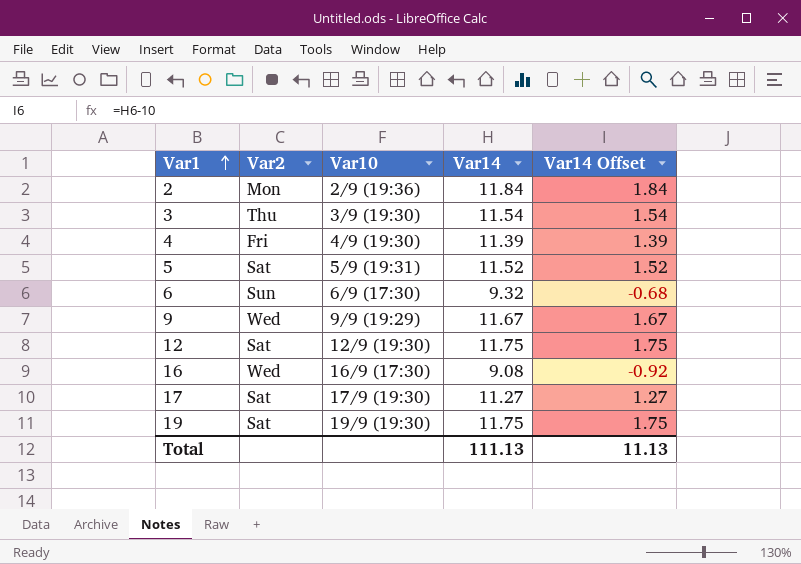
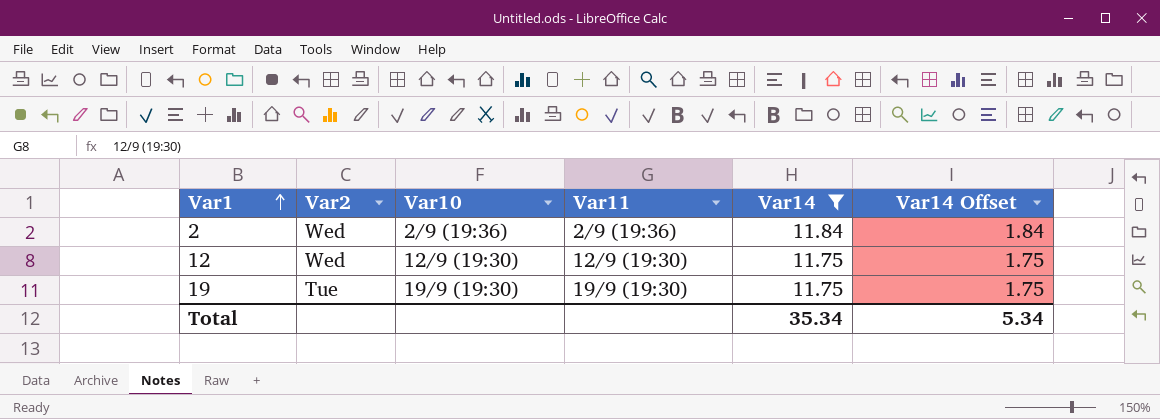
filter: none -> Var14 >= 11.75
column Var11 | position: none -> 4
2 | Var2: Mon -> Wed
12 | Var2: Sat -> Wed
19 | Var2: Sat -> Tue
Total | Var14: 111.13 -> 35.34
Total | Var14 Offset: 11.13 -> 5.34

